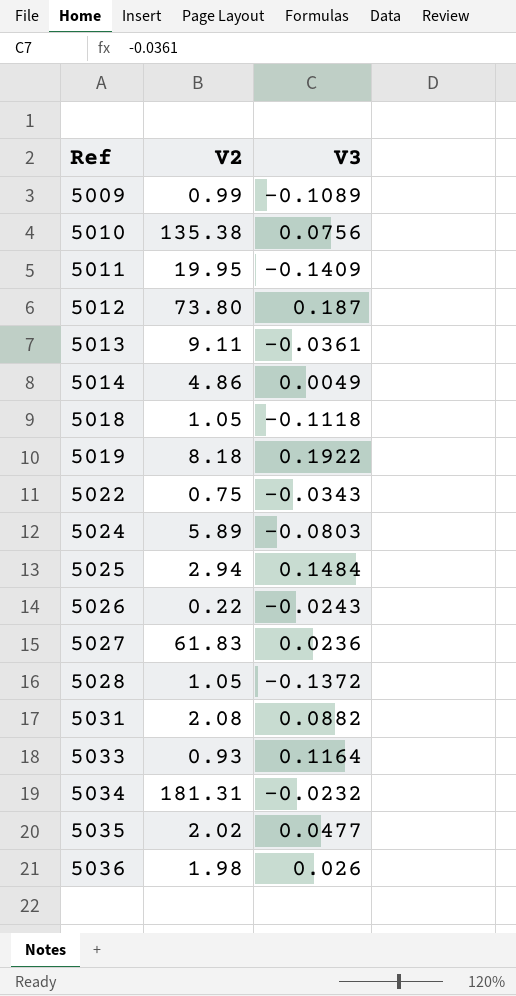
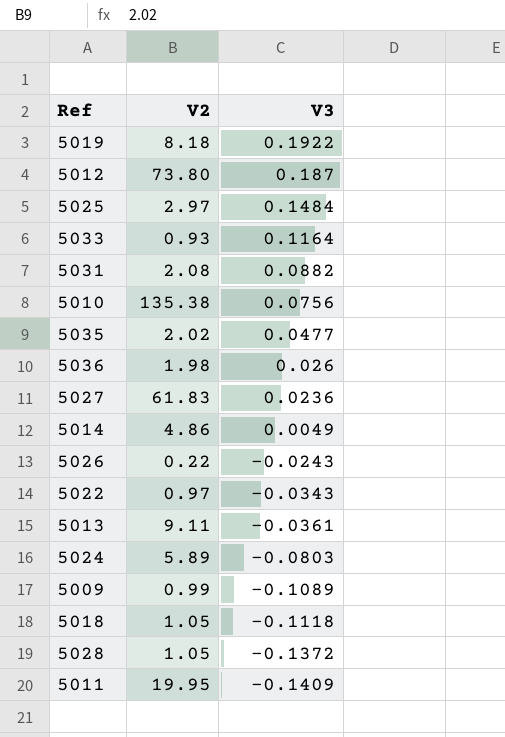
row order: Ref ascending -> V3 descending
row 5034: 181.31 | -0.0232 -> none
5025 | V2: 2.94 -> 2.97
5022 | V2: 0.75 -> 0.97

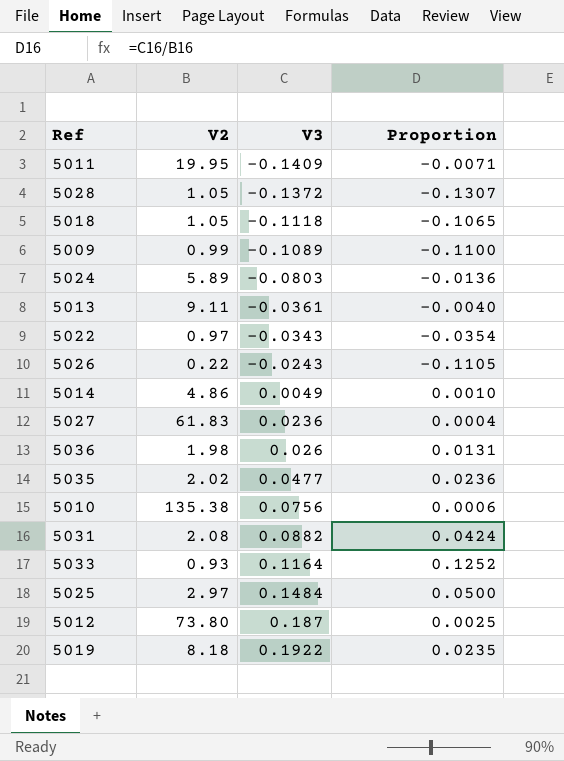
row order: V3 descending -> V3 ascending
column Proportion | formula: none -> [V3] / [V2]

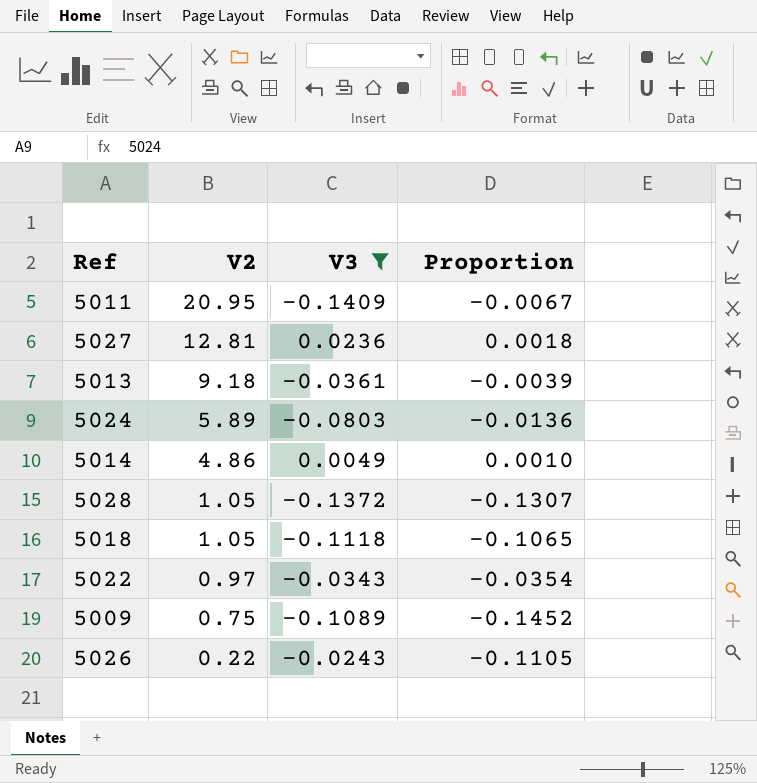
filter: none -> V3 <= 0.0236
row order: V3 ascending -> V2 descending
5011 | V2: 19.95 -> 20.95
5011 | Proportion: -0.0071 -> -0.0067
5027 | V2: 61.83 -> 12.81
5027 | Proportion: 0.0004 -> 0.0018
5013 | V2: 9.11 -> 9.18
5013 | Proportion: -0.0040 -> -0.0039
5009 | V2: 0.99 -> 0.75
5009 | Proportion: -0.1100 -> -0.1452

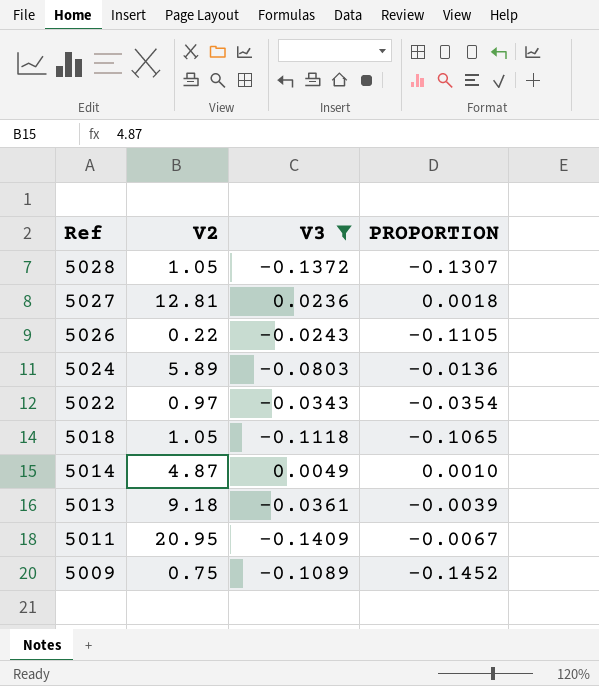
row order: V2 descending -> Ref descending
column name: Proportion -> PROPORTION
5014 | V2: 4.86 -> 4.87

